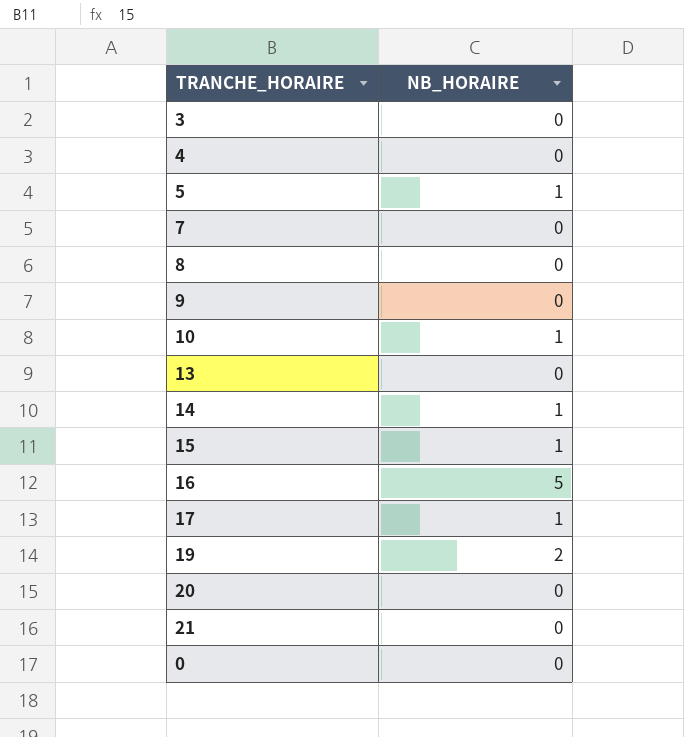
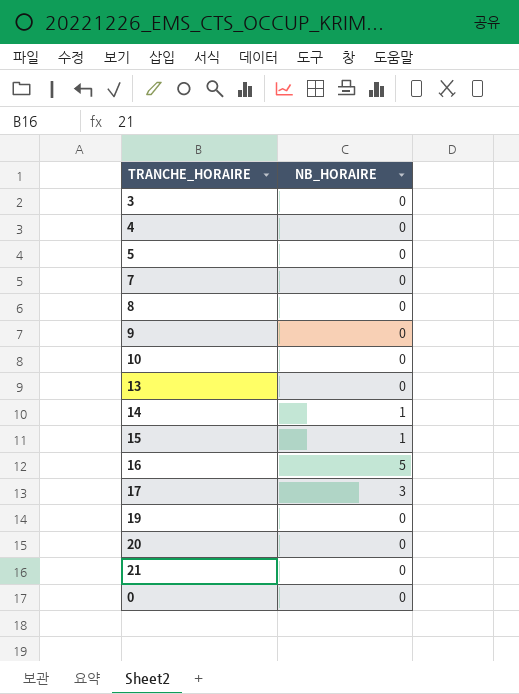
5 | NB_HORAIRE: 1 -> 0
10 | NB_HORAIRE: 1 -> 0
17 | NB_HORAIRE: 1 -> 3
19 | NB_HORAIRE: 2 -> 0

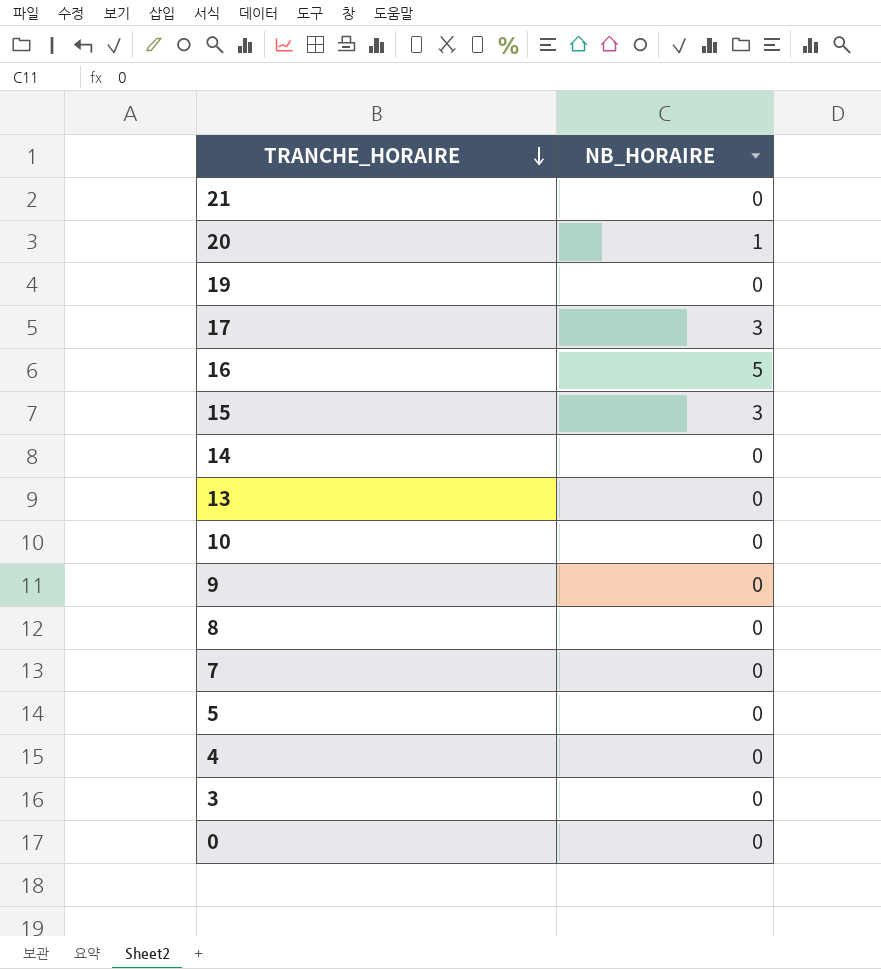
row order: none -> TRANCHE_HORAIRE descending
20 | NB_HORAIRE: 0 -> 1
15 | NB_HORAIRE: 1 -> 3
14 | NB_HORAIRE: 1 -> 0

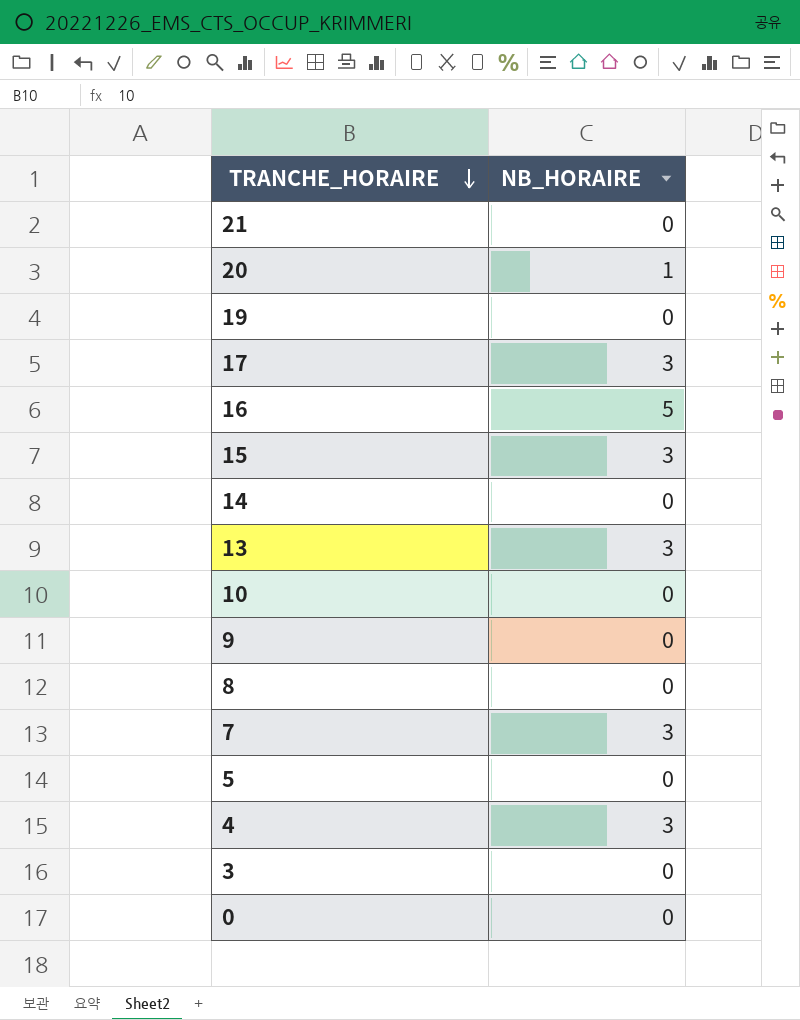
13 | NB_HORAIRE: 0 -> 3
7 | NB_HORAIRE: 0 -> 3
4 | NB_HORAIRE: 0 -> 3

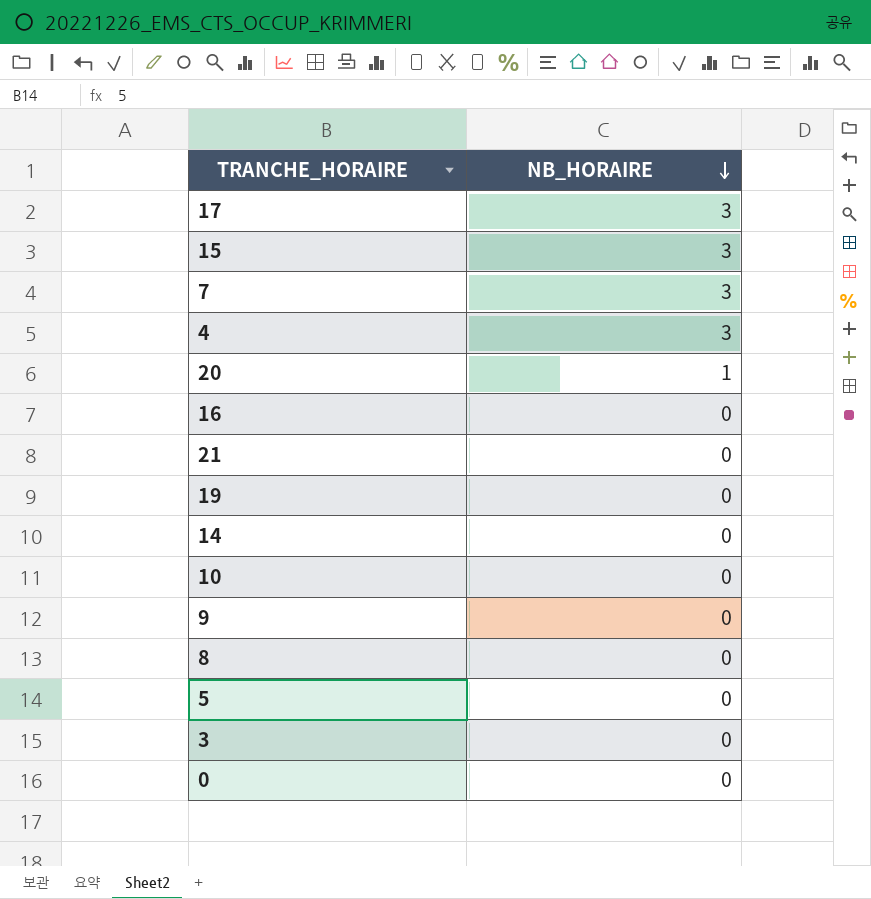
row order: TRANCHE_HORAIRE descending -> NB_HORAIRE descending
row 13: 3 -> none
16 | NB_HORAIRE: 5 -> 0

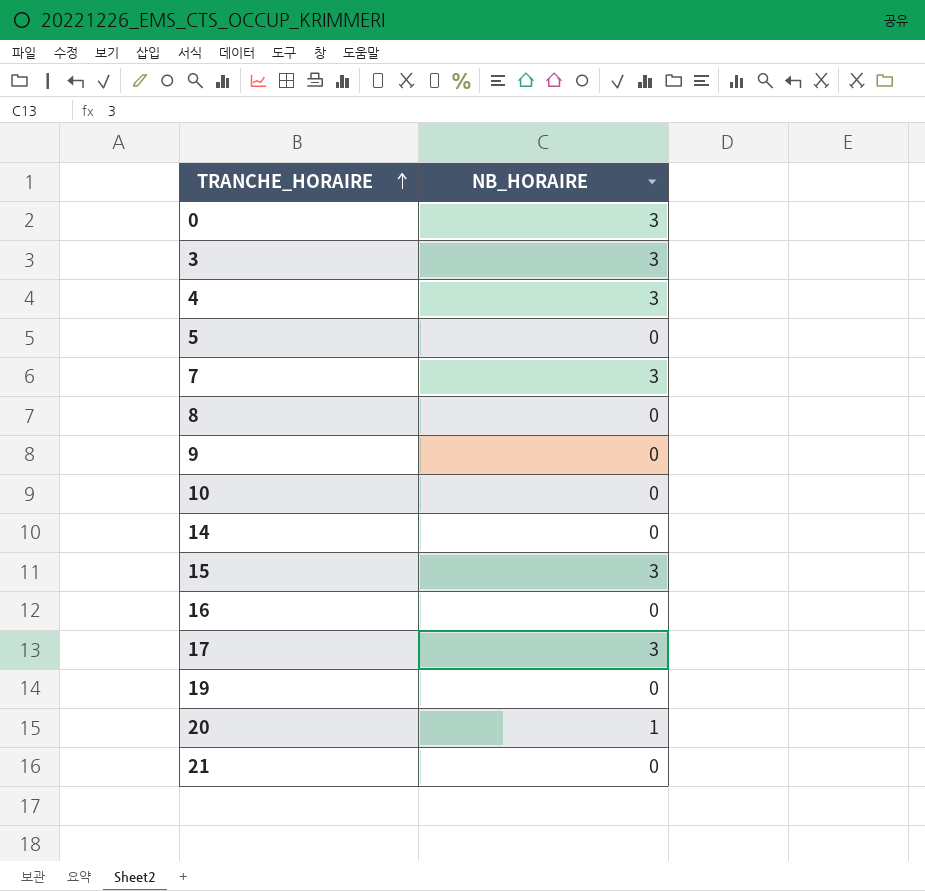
row order: NB_HORAIRE descending -> TRANCHE_HORAIRE ascending
0 | NB_HORAIRE: 0 -> 3
3 | NB_HORAIRE: 0 -> 3

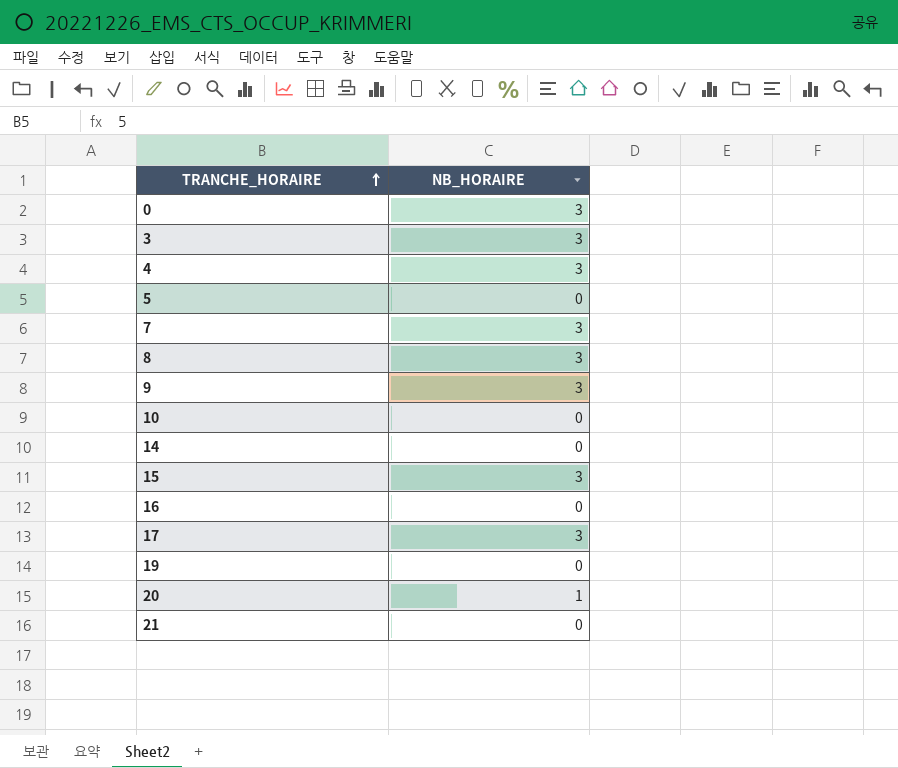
8 | NB_HORAIRE: 0 -> 3
9 | NB_HORAIRE: 0 -> 3

